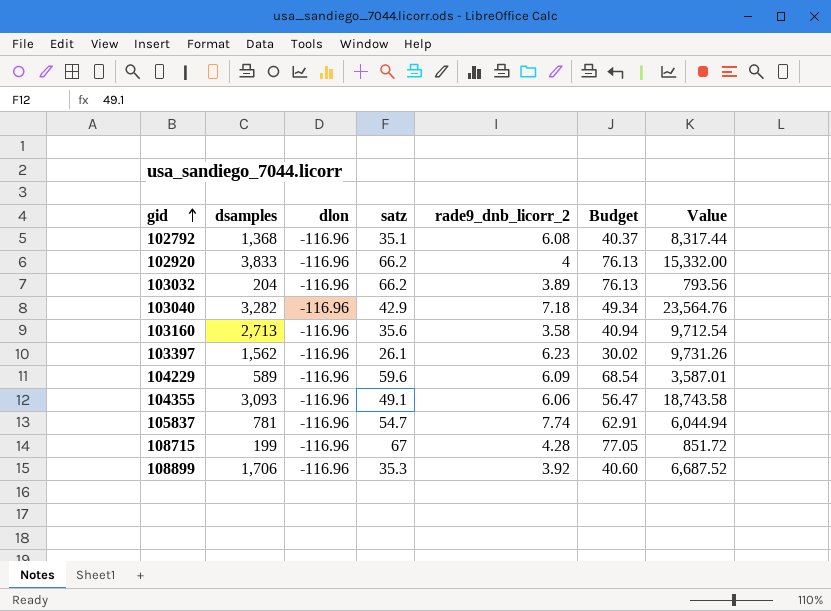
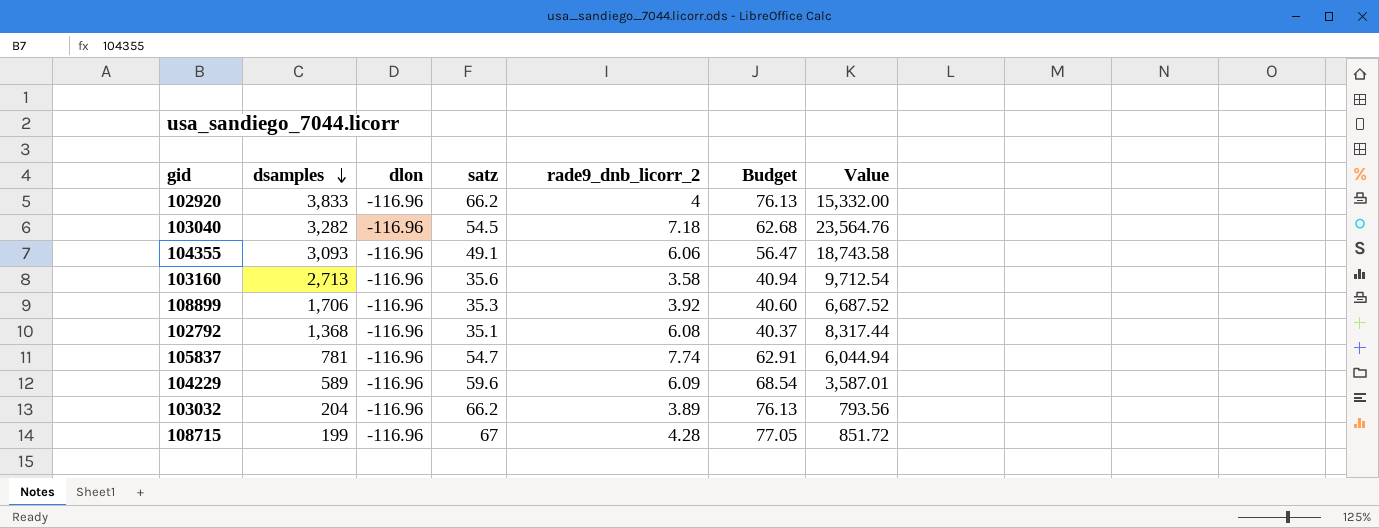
row order: gid ascending -> dsamples descending
row 103397: 1,562 | -116.96 | 26.1 | 6.23 | 30.02 | 9,731.26 -> none
103040 | satz: 42.9 -> 54.5
103040 | Budget: 49.34 -> 62.68

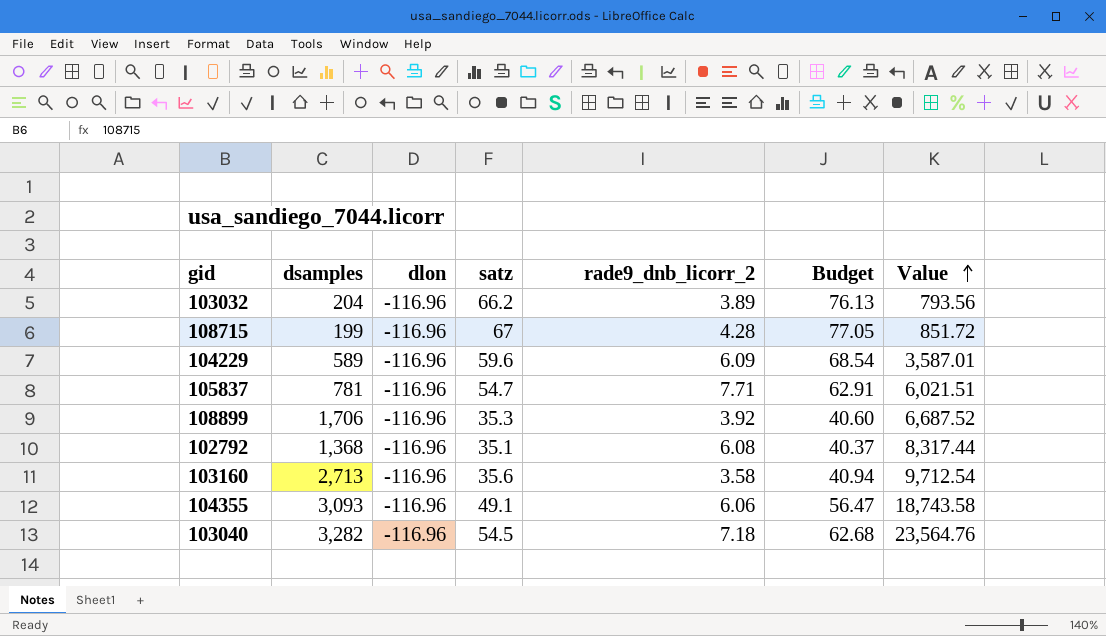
row order: dsamples descending -> Value ascending
row 102920: 3,833 | -116.96 | 66.2 | 4 | 76.13 | 15,332.00 -> none
105837 | rade9_dnb_licorr_2: 7.74 -> 7.71
105837 | Value: 6,044.94 -> 6,021.51

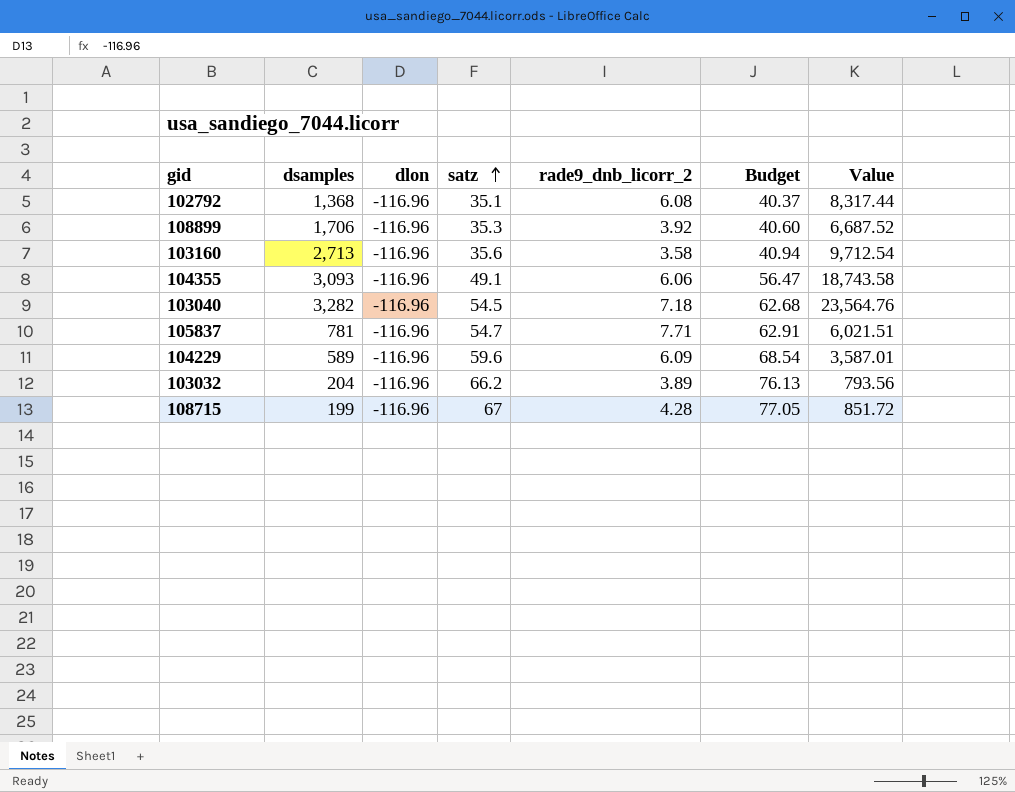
row order: Value ascending -> satz ascending

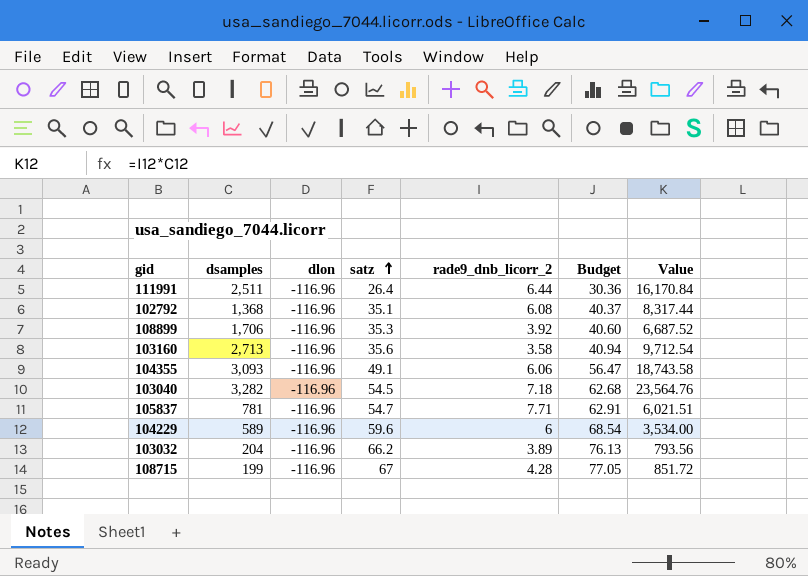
row 111991: none -> 2,511 | -116.96 | 26.4 | 6.44 | 30.36 | 16,170.84
104229 | rade9_dnb_licorr_2: 6.09 -> 6
104229 | Value: 3,587.01 -> 3,534.00

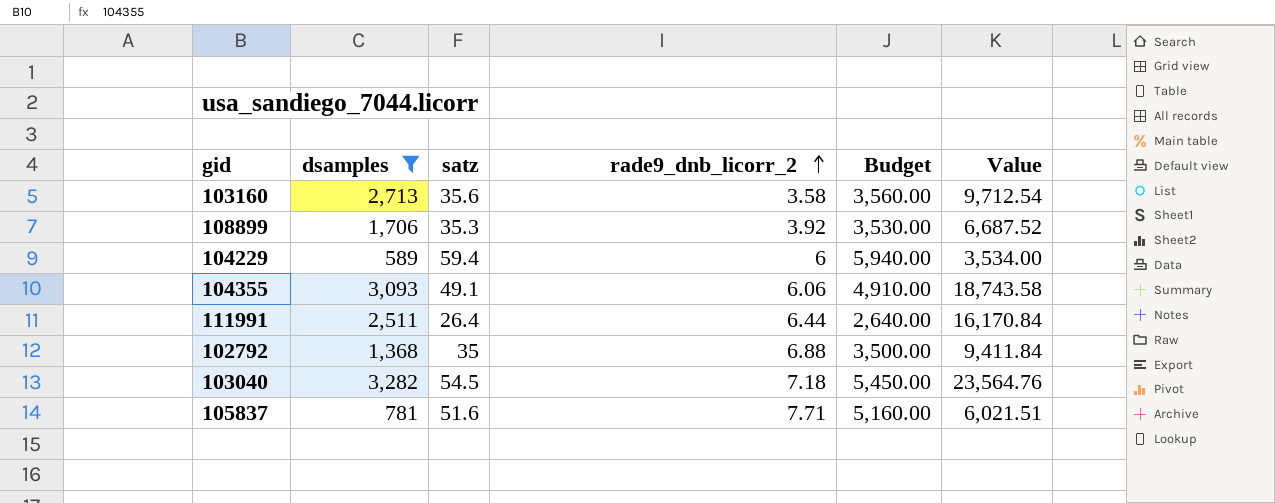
filter: none -> dsamples >= 589
row order: satz ascending -> rade9_dnb_licorr_2 ascending
column dlon | position: 3 -> none
column Budget | formula: [satz] * 1.15 -> [satz] * 100
104229 | satz: 59.6 -> 59.4
102792 | satz: 35.1 -> 35
102792 | rade9_dnb_licorr_2: 6.08 -> 6.88
102792 | Value: 8,317.44 -> 9,411.84
105837 | satz: 54.7 -> 51.6

